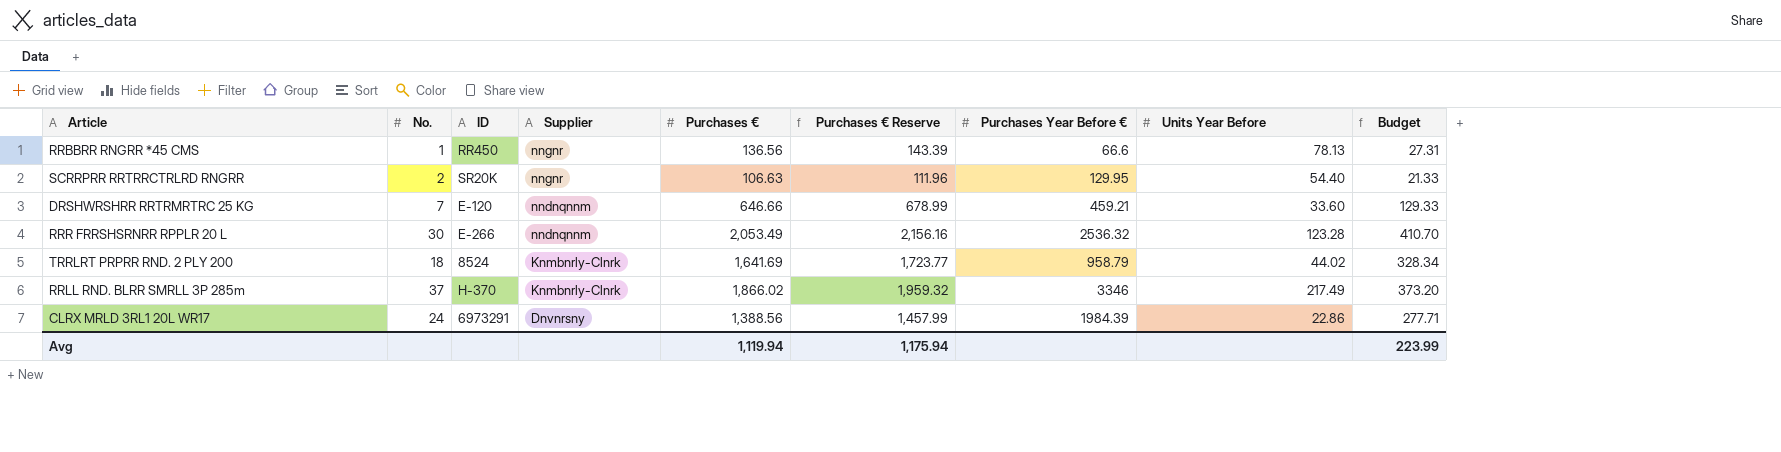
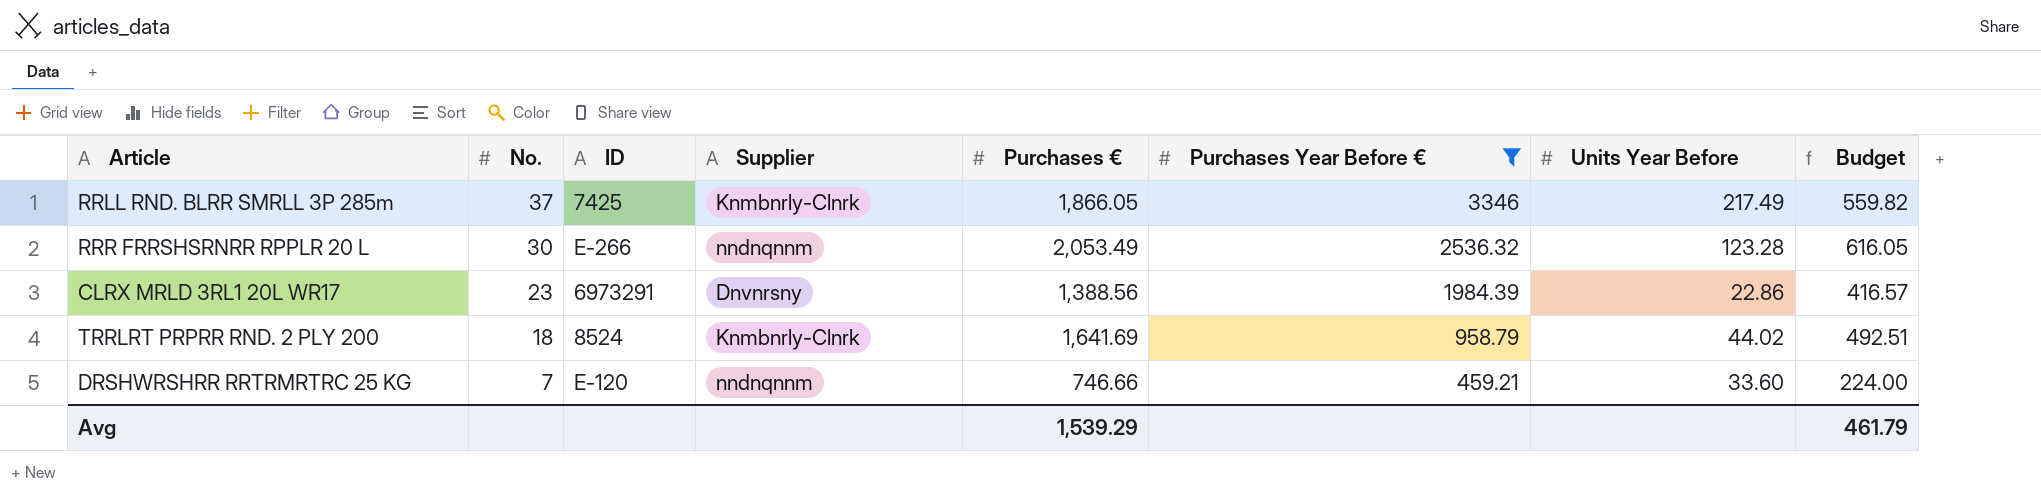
filter: none -> Purchases Year Before € >= 459.21
row order: Supplier descending -> No. descending
column Purchases € Reserve | formula: [Purchases €] * 1.05 -> none
column Budget | formula: [Purchases €] * 0.2 -> [Purchases €] * 0.3
RRLL RND. BLRR SMRLL 3P 285m | ID: H-370 -> 7425
RRLL RND. BLRR SMRLL 3P 285m | Purchases €: 1,866.02 -> 1,866.05
CLRX MRLD 3RL1 20L WR17 | No.: 24 -> 23
DRSHWRSHRR RRTRMRTRC 25 KG | Purchases €: 646.66 -> 746.66
Avg | Purchases €: 1,119.94 -> 1,539.29
Avg | Budget: 223.99 -> 461.79

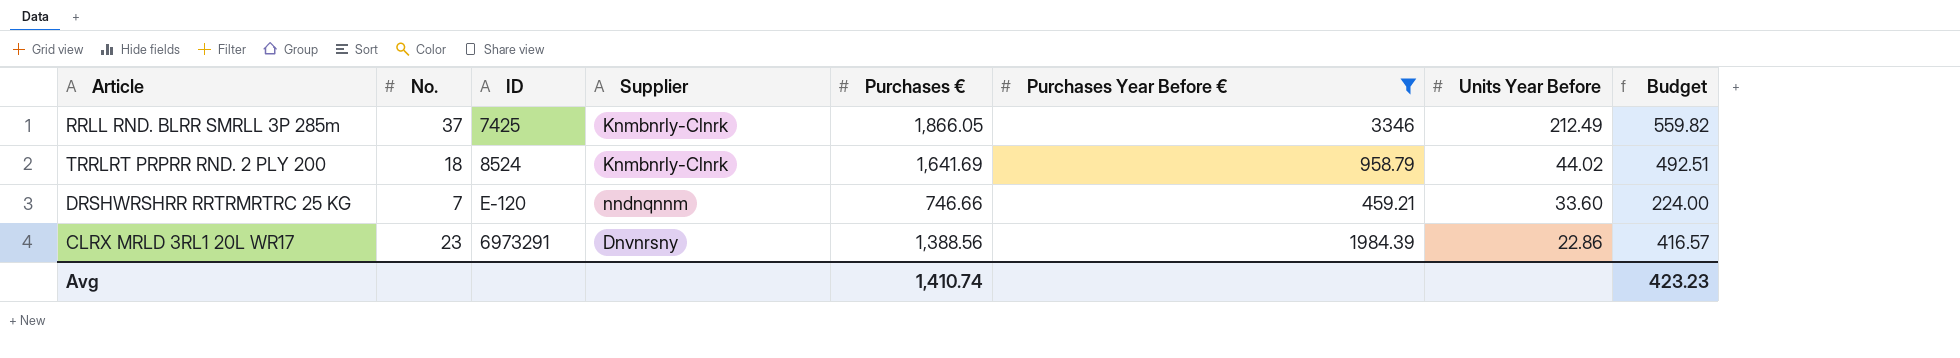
row order: No. descending -> Units Year Before descending
row RRR FRRSHSRNRR RPPLR 20 L: 30 | E-266 | nndnqnnm | 2,053.49 | 2536.32 | 123.28 | 616.05 -> none
RRLL RND. BLRR SMRLL 3P 285m | Units Year Before: 217.49 -> 212.49
Avg | Purchases €: 1,539.29 -> 1,410.74
Avg | Budget: 461.79 -> 423.23

